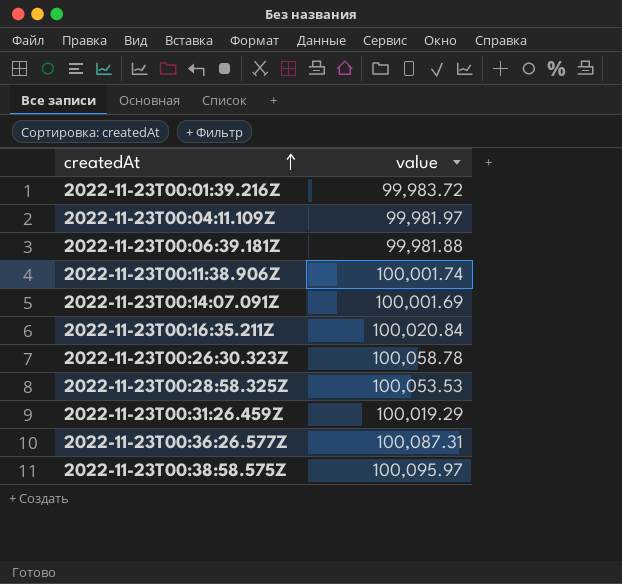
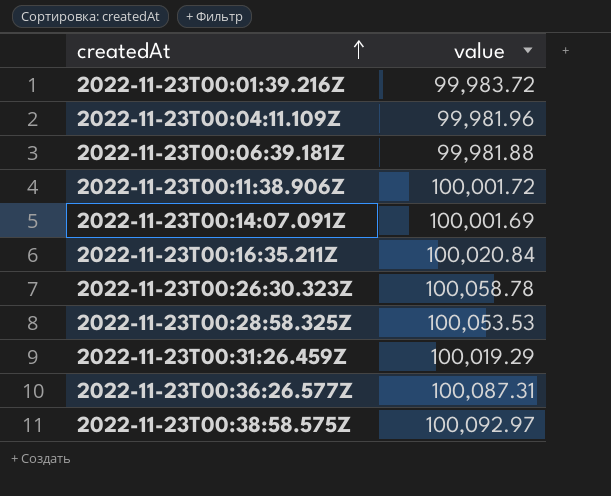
2022-11-23T00:04:11.109Z | value: 99,981.97 -> 99,981.96
2022-11-23T00:11:38.906Z | value: 100,001.74 -> 100,001.72
2022-11-23T00:38:58.575Z | value: 100,095.97 -> 100,092.97

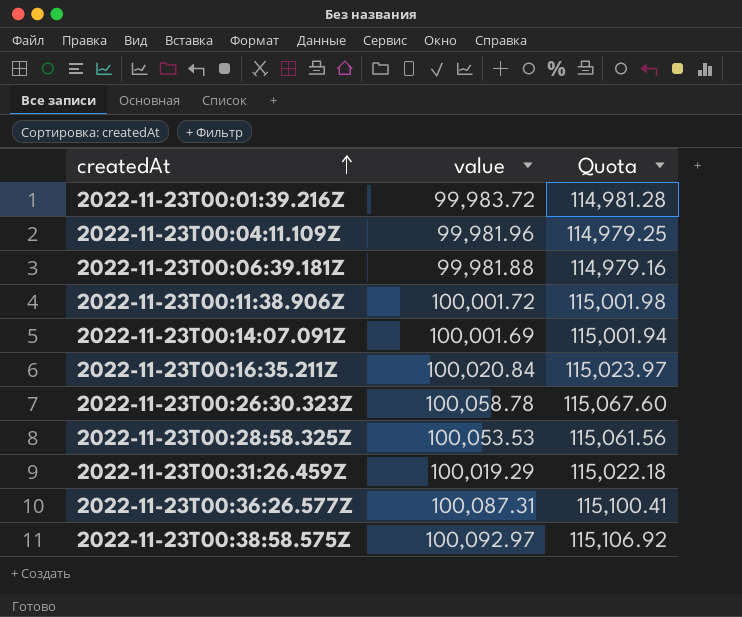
column Quota | formula: none -> [value] * 1.15

